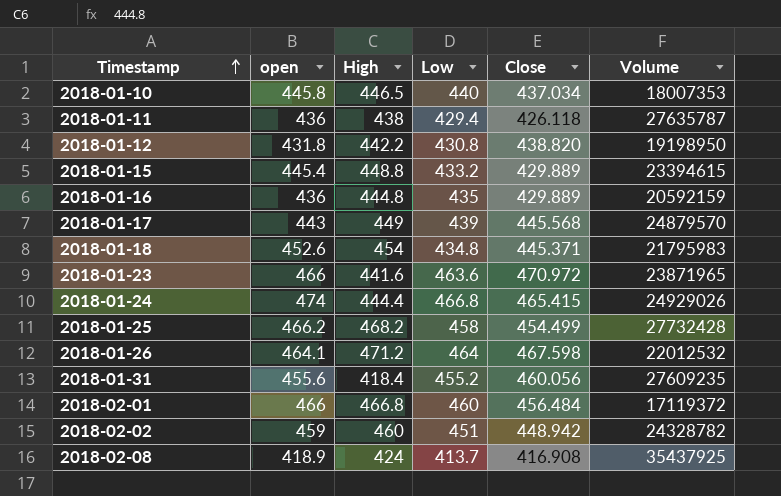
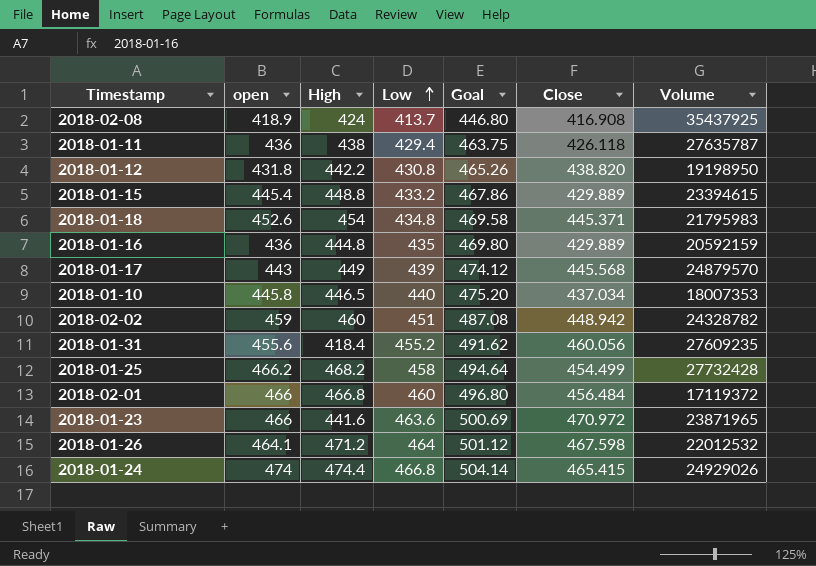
row order: Timestamp ascending -> Low ascending
column Goal | formula: none -> [Low] * 1.08
2018-01-24 | High: 444.4 -> 474.4

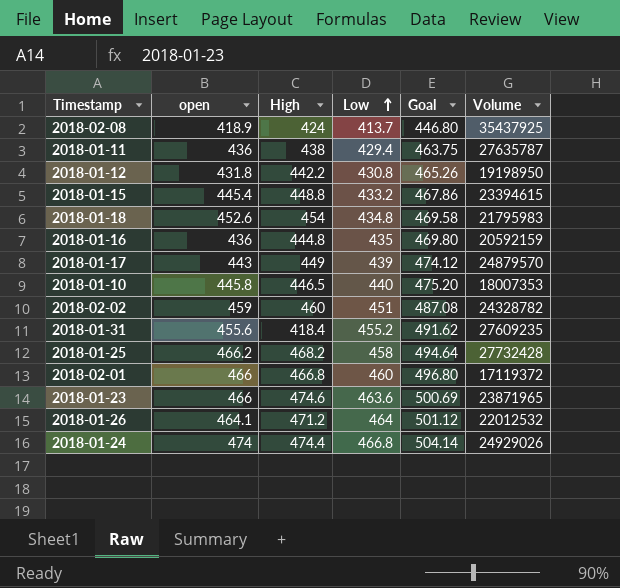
column Close | position: 6 -> none
2018-01-23 | High: 441.6 -> 474.6

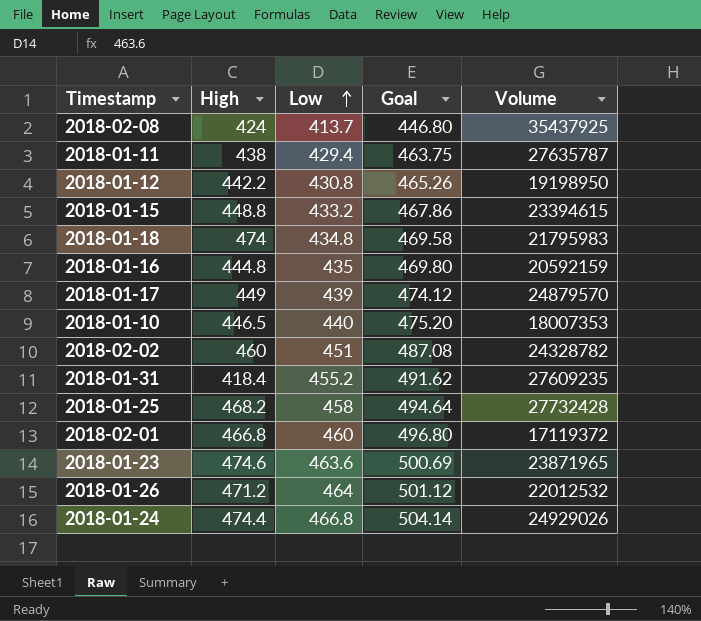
column open | position: 2 -> none
2018-01-18 | High: 454 -> 474

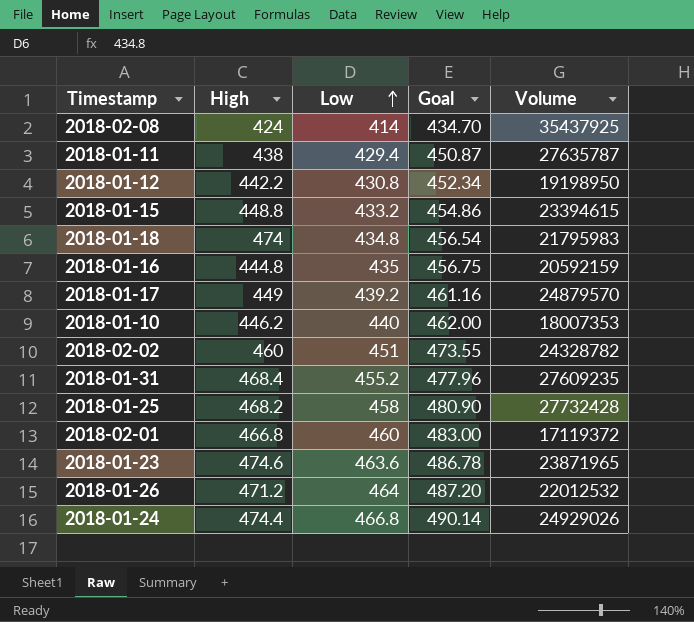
column Goal | formula: [Low] * 1.08 -> [Low] * 1.05
2018-02-08 | Low: 413.7 -> 414
2018-01-17 | Low: 439 -> 439.2
2018-01-10 | High: 446.5 -> 446.2
2018-01-31 | High: 418.4 -> 468.4

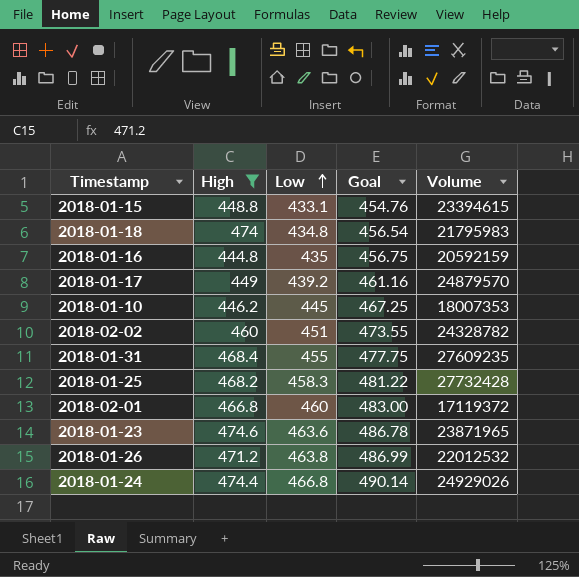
filter: none -> High >= 444.8
2018-01-15 | Low: 433.2 -> 433.1
2018-01-15 | Goal: 454.86 -> 454.76
2018-01-10 | Low: 440 -> 445
2018-01-10 | Goal: 462.00 -> 467.25
2018-01-31 | Low: 455.2 -> 455
2018-01-31 | Goal: 477.96 -> 477.75
2018-01-25 | Low: 458 -> 458.3
2018-01-25 | Goal: 480.90 -> 481.22
2018-01-26 | Low: 464 -> 463.8
2018-01-26 | Goal: 487.20 -> 486.99

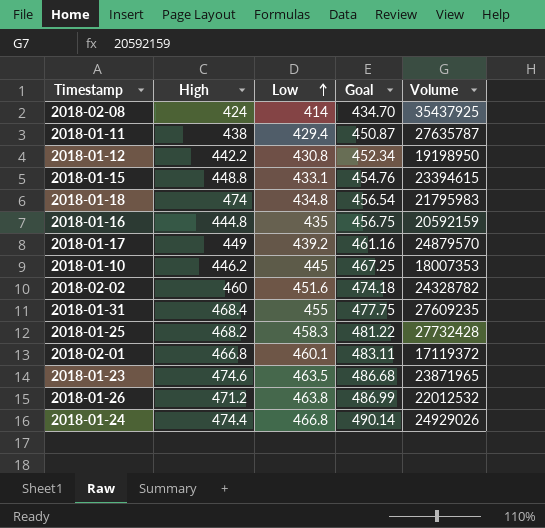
filter: High >= 444.8 -> none
2018-02-02 | Low: 451 -> 451.6
2018-02-02 | Goal: 473.55 -> 474.18
2018-02-01 | Low: 460 -> 460.1
2018-02-01 | Goal: 483.00 -> 483.11
2018-01-23 | Low: 463.6 -> 463.5
2018-01-23 | Goal: 486.78 -> 486.68

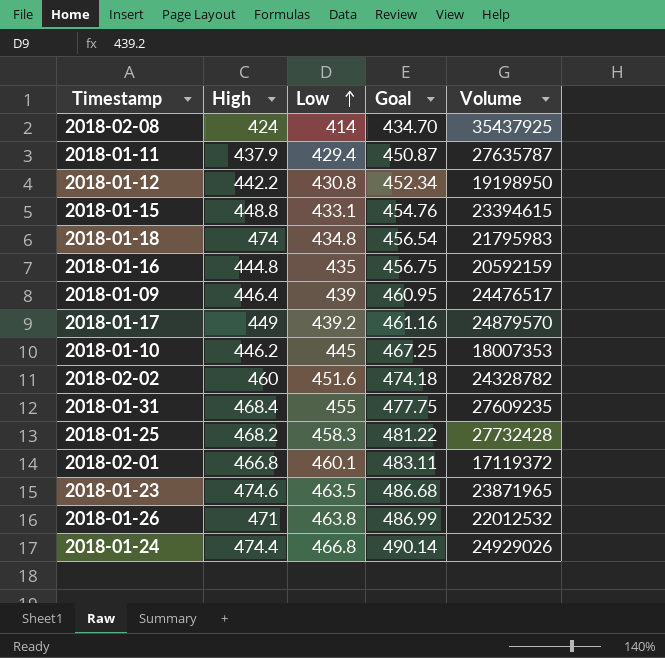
2018-01-11 | High: 438 -> 437.9
row 2018-01-09: none -> 446.4 | 439 | 460.95 | 24476517
2018-01-26 | High: 471.2 -> 471

